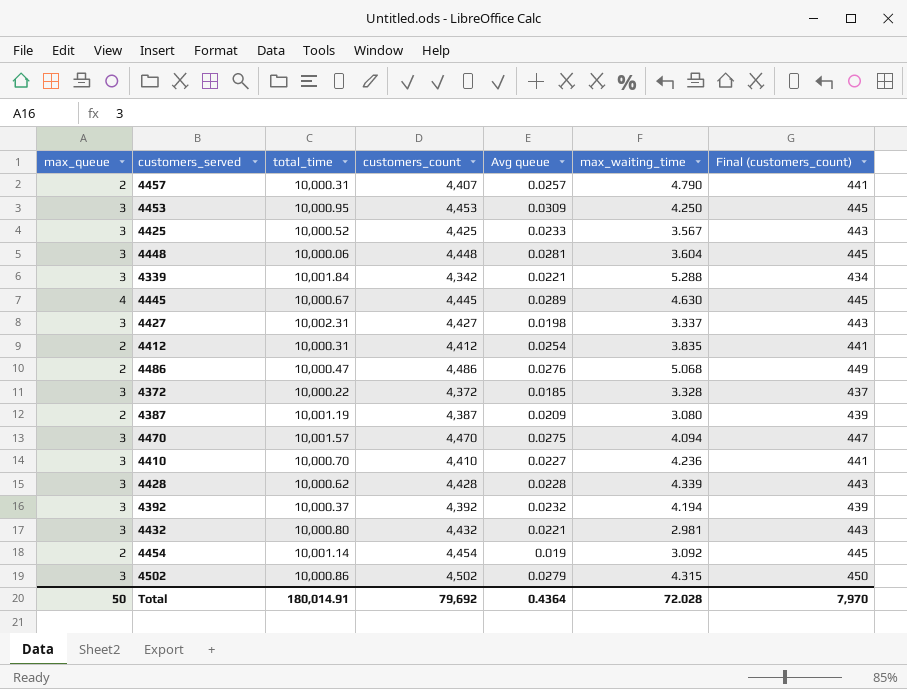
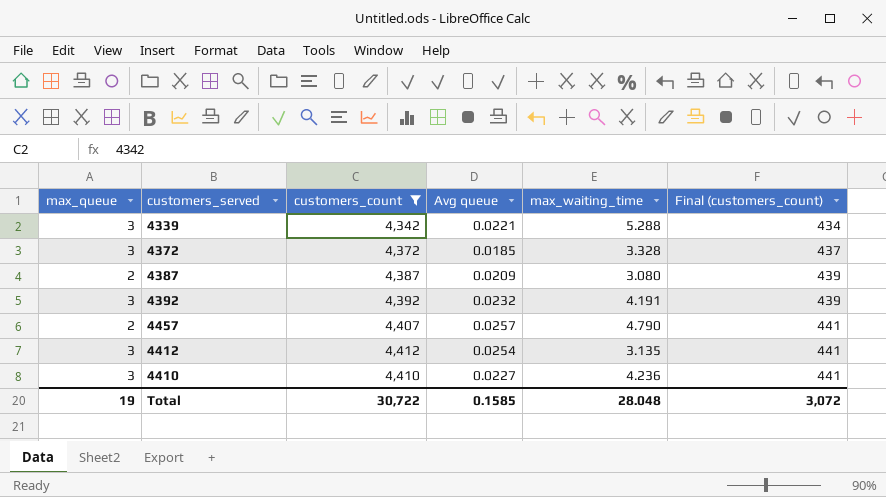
filter: none -> customers_count <= 4,412
row order: none -> Final (customers_count) ascending
column total_time | position: 3 -> none
4392 | max_waiting_time: 4.194 -> 4.191
4412 | max_queue: 2 -> 3
4412 | max_waiting_time: 3.835 -> 3.135
Total | max_queue: 50 -> 19
Total | customers_count: 79,692 -> 30,722
Total | Avg queue: 0.4364 -> 0.1585
Total | max_waiting_time: 72.028 -> 28.048
Total | Final (customers_count): 7,970 -> 3,072

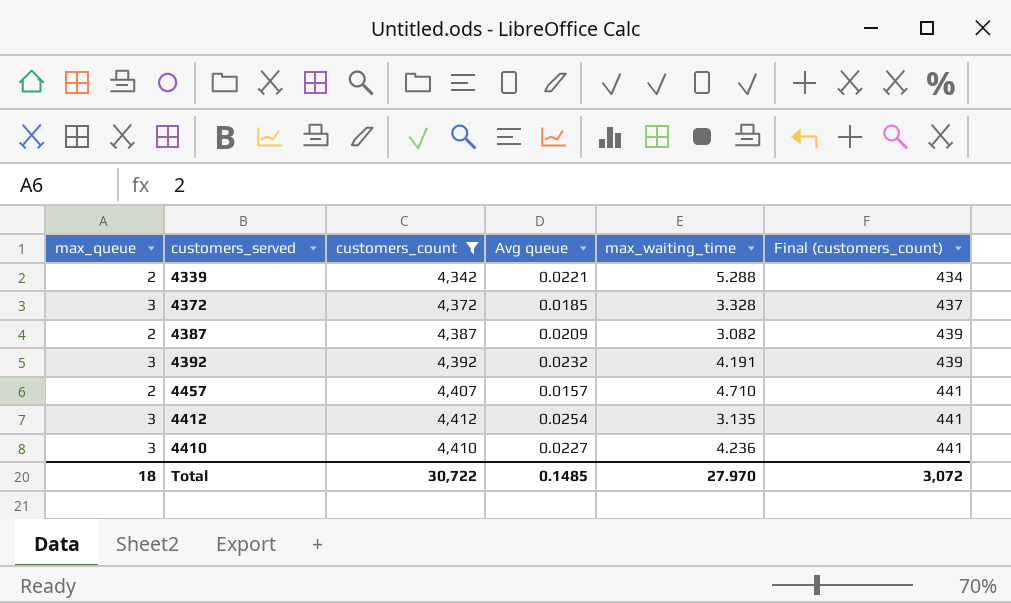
4339 | max_queue: 3 -> 2
4387 | max_waiting_time: 3.080 -> 3.082
4457 | Avg queue: 0.0257 -> 0.0157
4457 | max_waiting_time: 4.790 -> 4.710
Total | max_queue: 19 -> 18
Total | Avg queue: 0.1585 -> 0.1485
Total | max_waiting_time: 28.048 -> 27.970

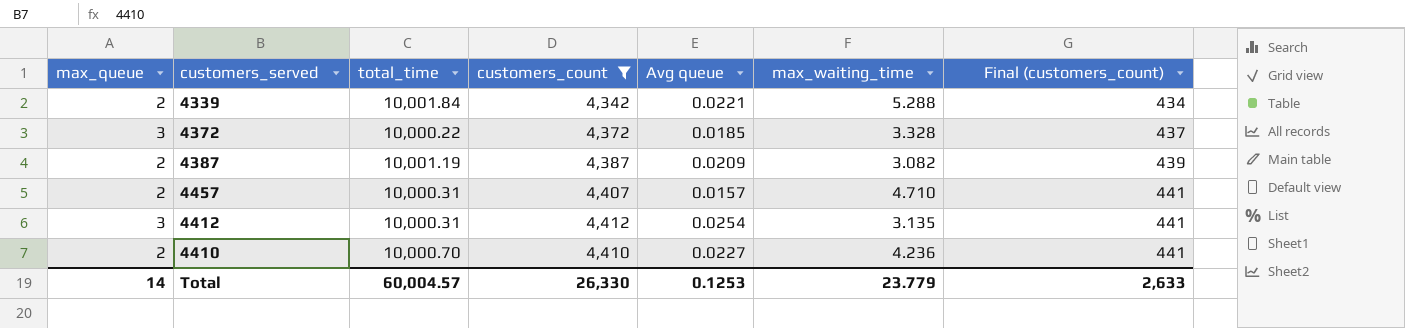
column total_time | position: none -> 3
row 4392: 3 | 4,392 | 0.0232 | 4.191 | 439 -> none
4410 | max_queue: 3 -> 2
Total | max_queue: 18 -> 14
Total | customers_count: 30,722 -> 26,330
Total | Avg queue: 0.1485 -> 0.1253
Total | max_waiting_time: 27.970 -> 23.779
Total | Final (customers_count): 3,072 -> 2,633

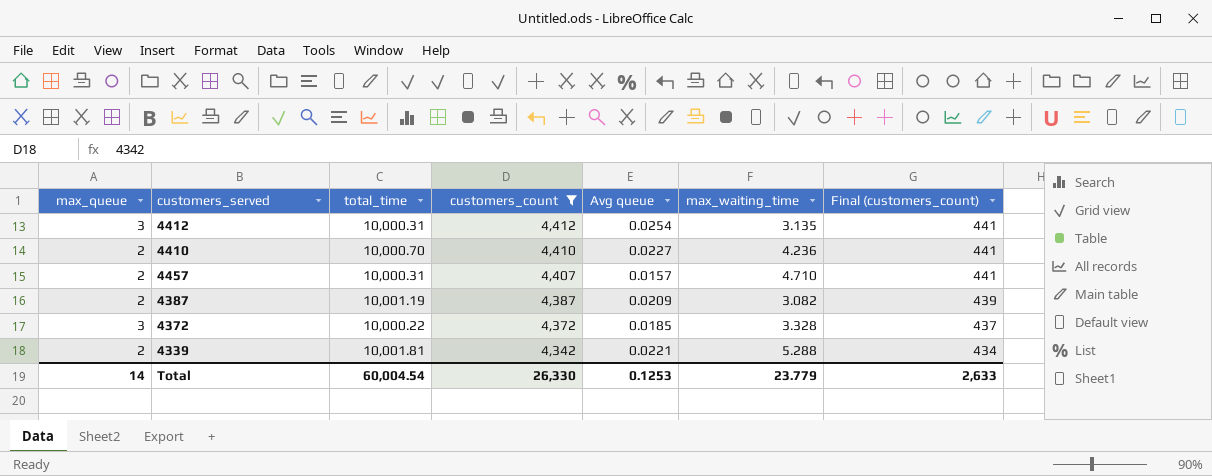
row order: Final (customers_count) ascending -> customers_count descending
4339 | total_time: 10,001.84 -> 10,001.81
Total | total_time: 60,004.57 -> 60,004.54

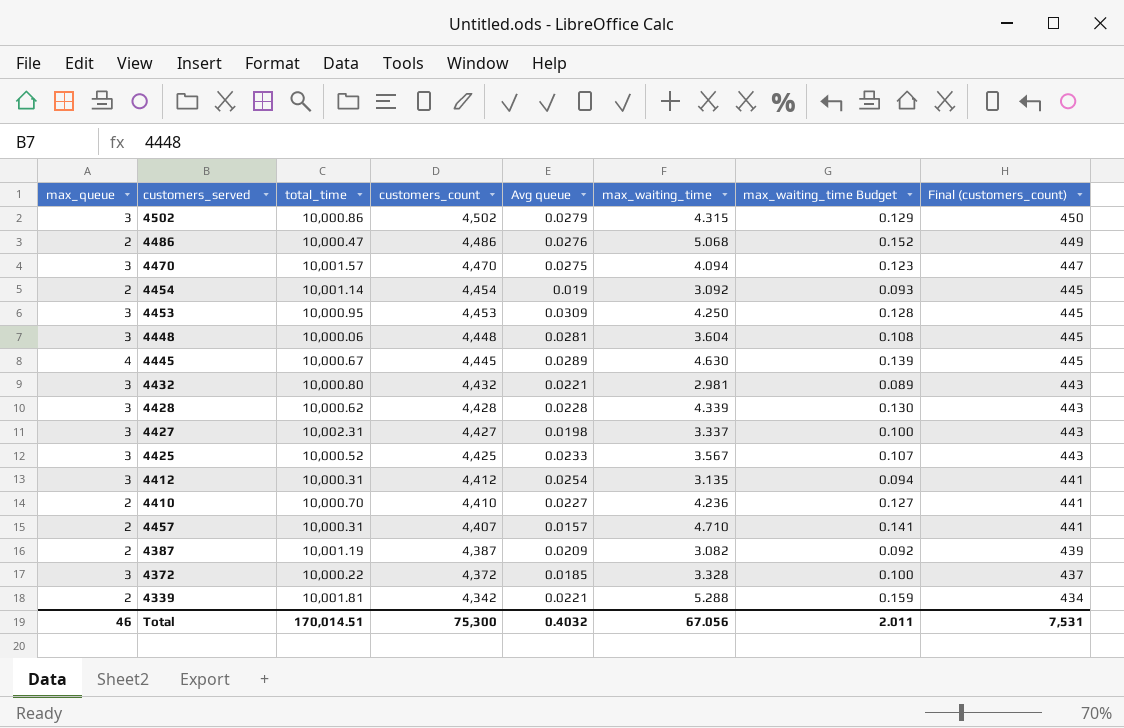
filter: customers_count <= 4,412 -> none
column max_waiting_time Budget | formula: none -> [max_waiting_time] * 0.03
Total | max_queue: 14 -> 46
Total | total_time: 60,004.54 -> 170,014.51
Total | customers_count: 26,330 -> 75,300
Total | Avg queue: 0.1253 -> 0.4032
Total | max_waiting_time: 23.779 -> 67.056
Total | Final (customers_count): 2,633 -> 7,531

